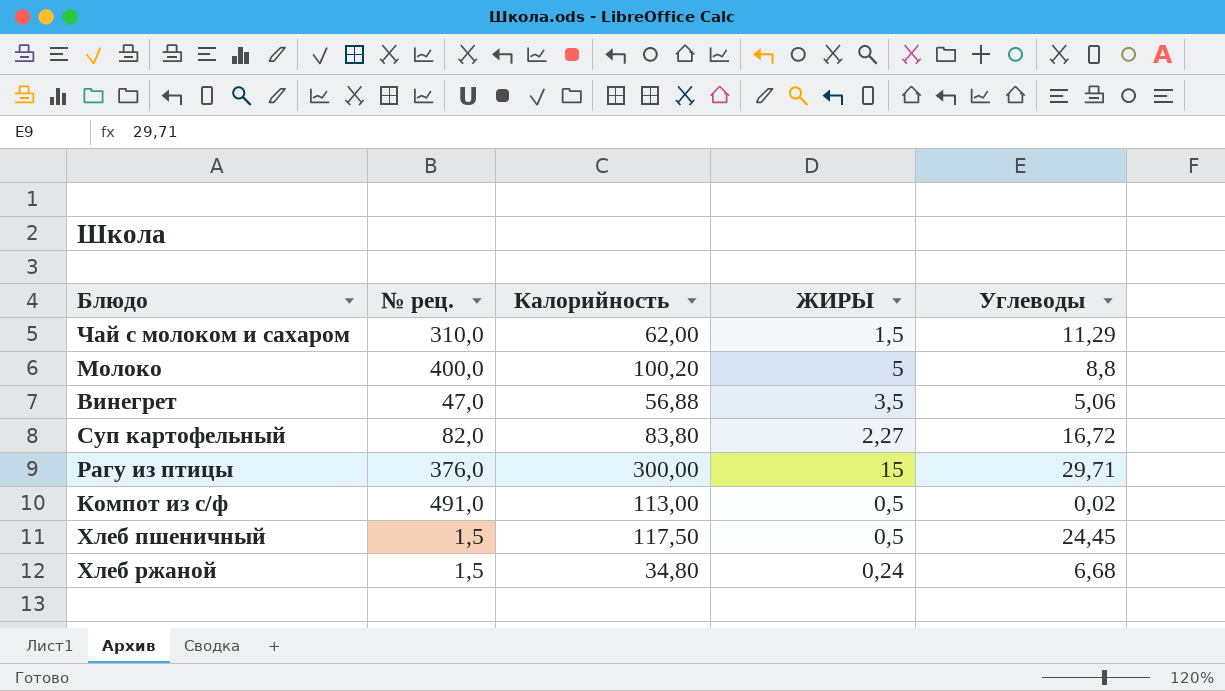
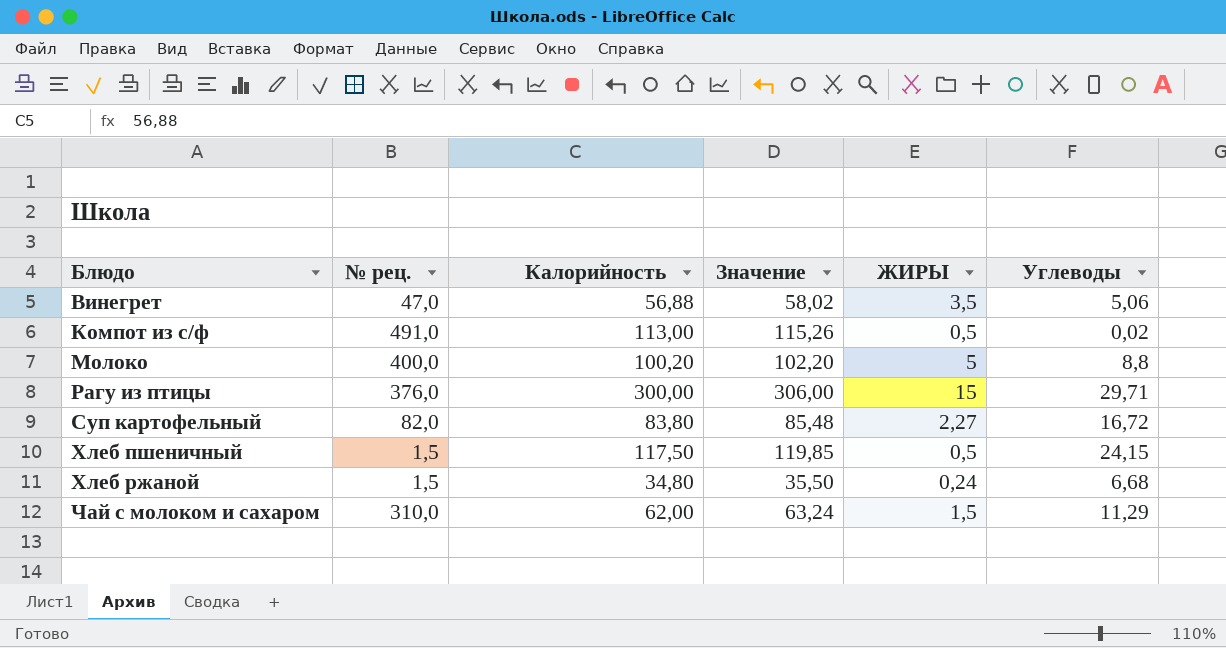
row order: none -> Блюдо ascending
column Значение | formula: none -> [Калорийность] * 1,02
Хлеб пшеничный | Углеводы: 24,45 -> 24,15

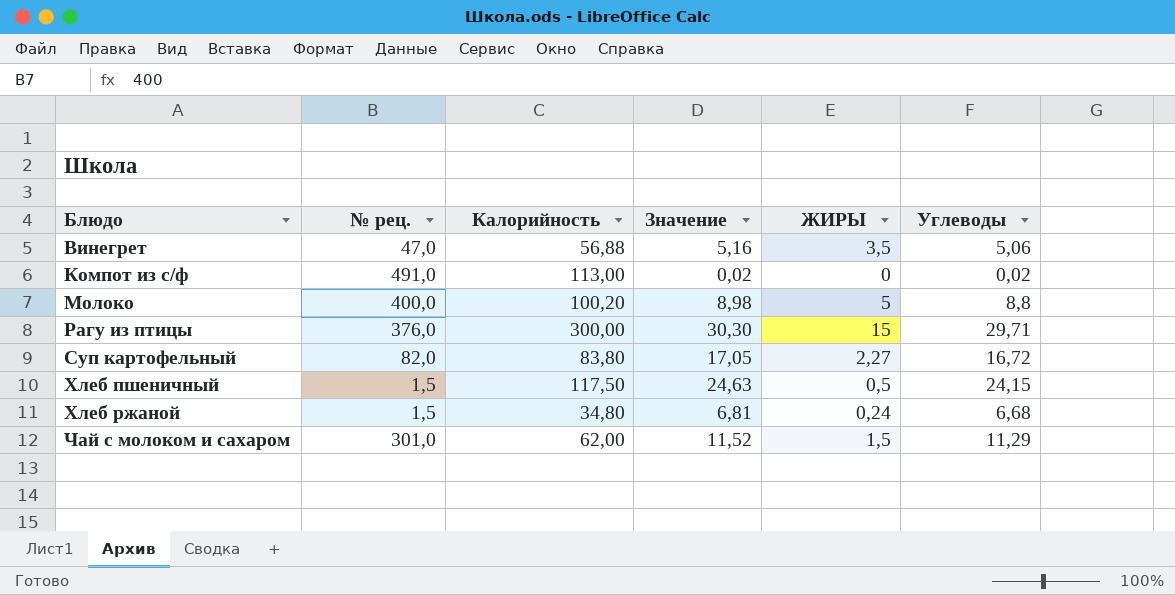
column Значение | formula: [Калорийность] * 1,02 -> [Углеводы] * 1,02
Компот из с/ф | ЖИРЫ: 0,5 -> 0
Чай с молоком и сахаром | № рец.: 310,0 -> 301,0

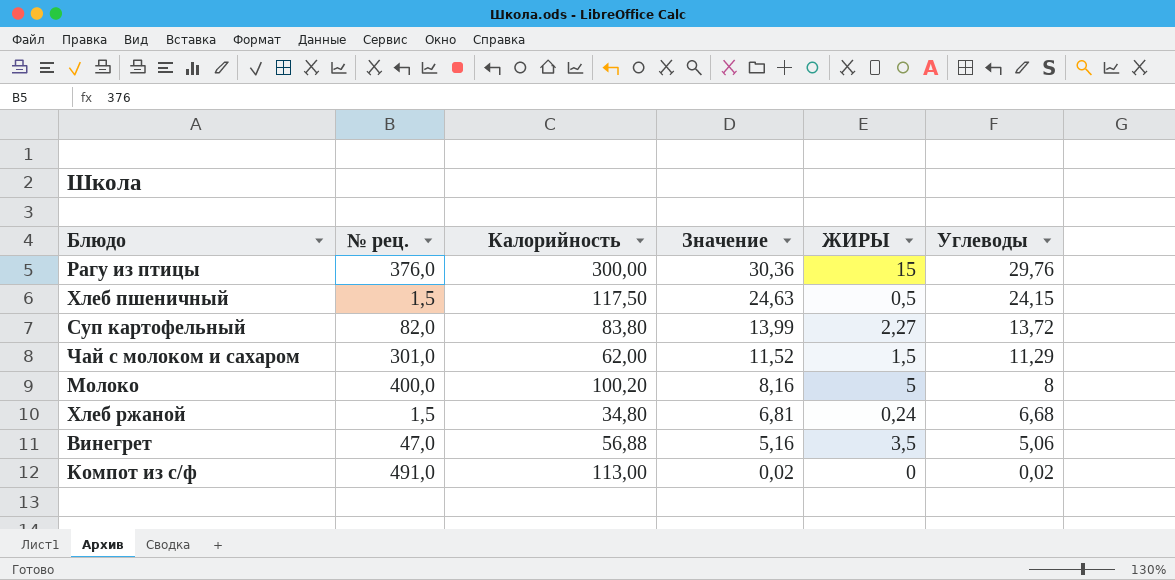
row order: Блюдо ascending -> Значение descending
Рагу из птицы | Значение: 30,30 -> 30,36
Рагу из птицы | Углеводы: 29,71 -> 29,76
Суп картофельный | Значение: 17,05 -> 13,99
Суп картофельный | Углеводы: 16,72 -> 13,72
Молоко | Значение: 8,98 -> 8,16
Молоко | Углеводы: 8,8 -> 8

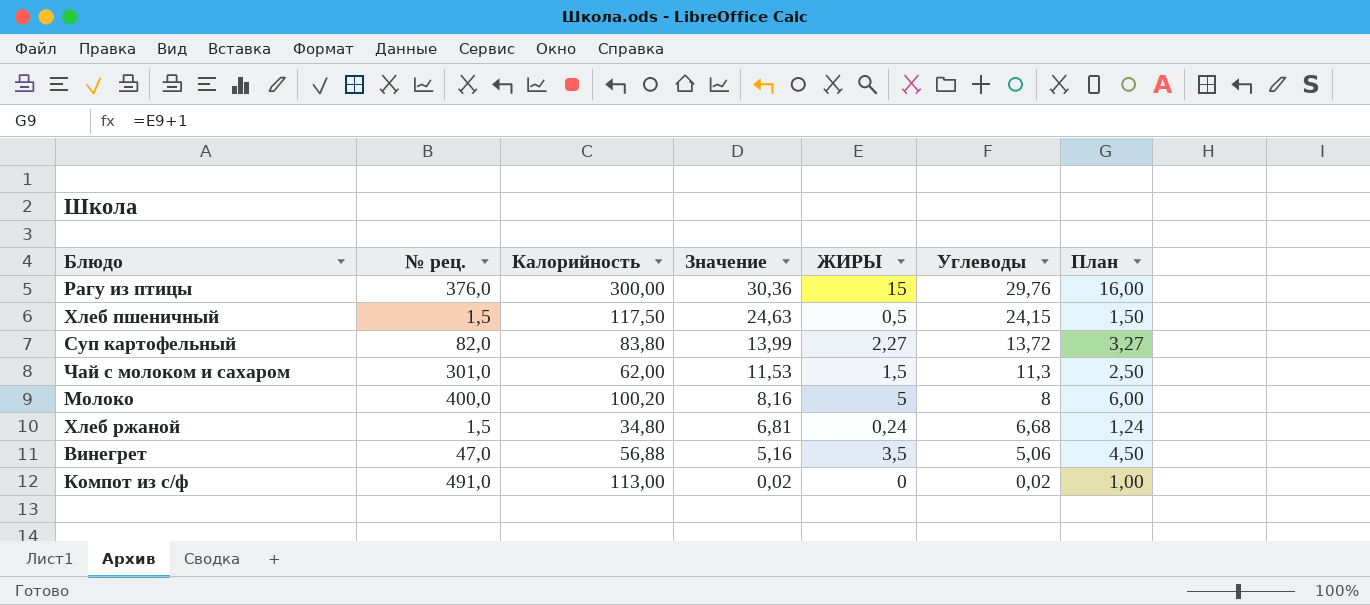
column План | formula: none -> [ЖИРЫ] + 1
Чай с молоком и сахаром | Значение: 11,52 -> 11,53
Чай с молоком и сахаром | Углеводы: 11,29 -> 11,3

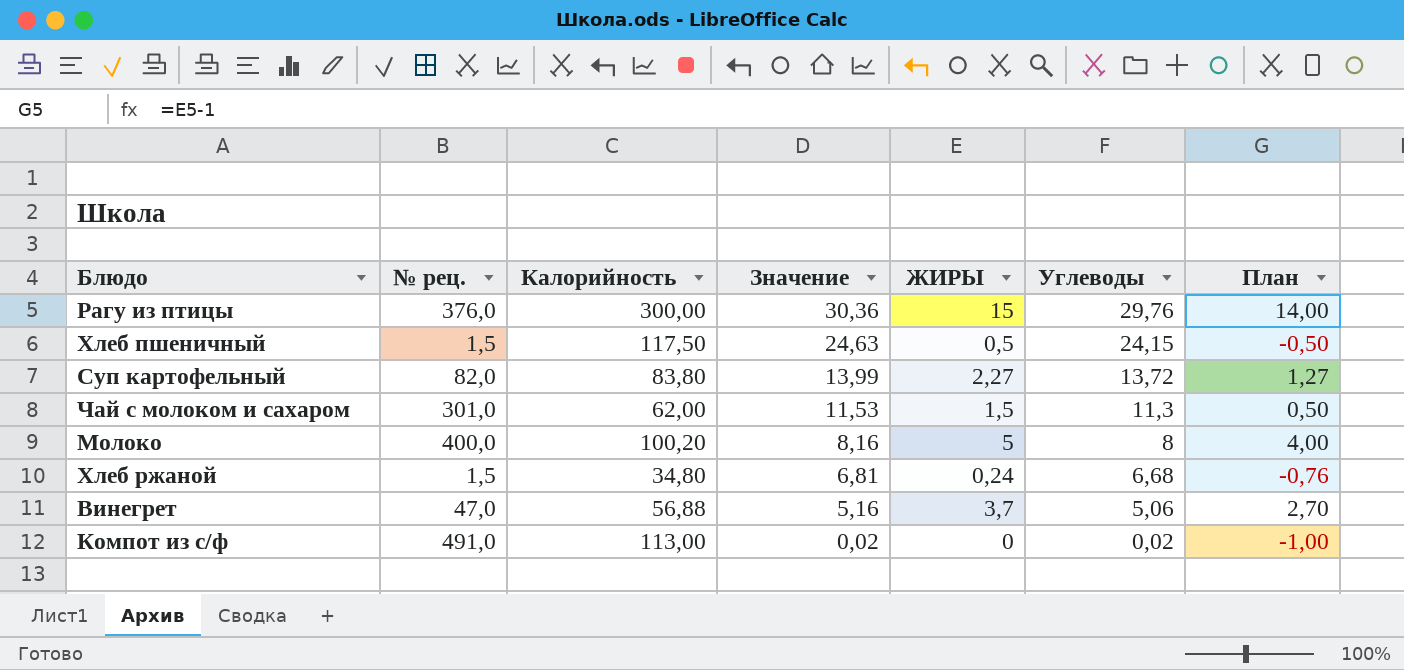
column План | formula: [ЖИРЫ] + 1 -> [ЖИРЫ] - 1
Винегрет | ЖИРЫ: 3,5 -> 3,7

